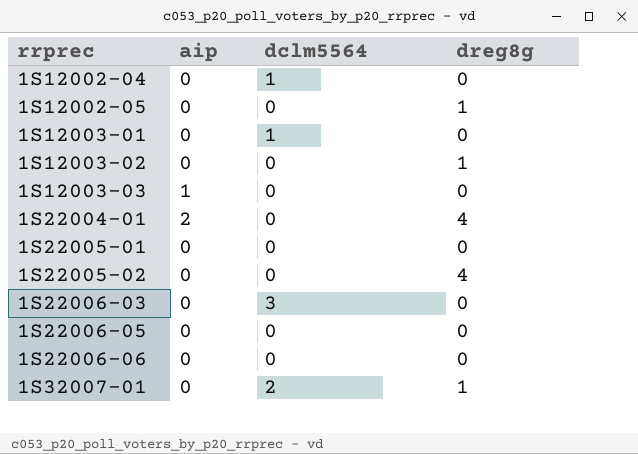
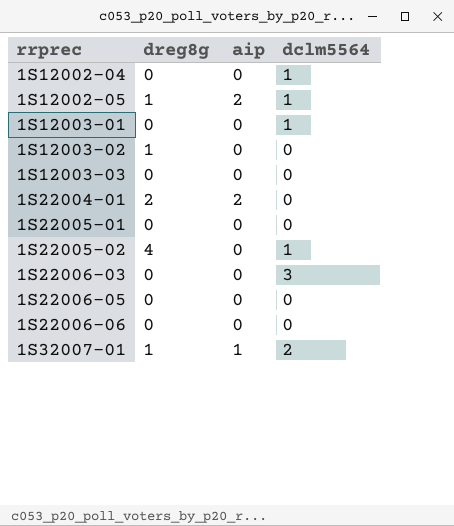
column dreg8g | position: 4 -> 2
1S12002-05 | aip: 0 -> 2
1S12002-05 | dclm5564: 0 -> 1
1S12003-03 | aip: 1 -> 0
1S22004-01 | dreg8g: 4 -> 2
1S22005-02 | dclm5564: 0 -> 1
1S32007-01 | aip: 0 -> 1

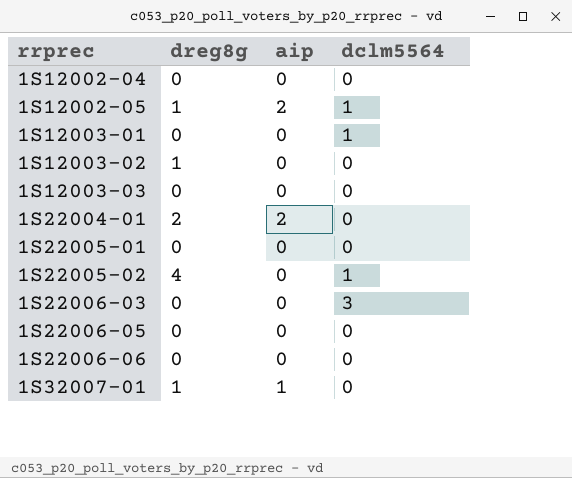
1S12002-04 | dclm5564: 1 -> 0
1S32007-01 | dclm5564: 2 -> 0

